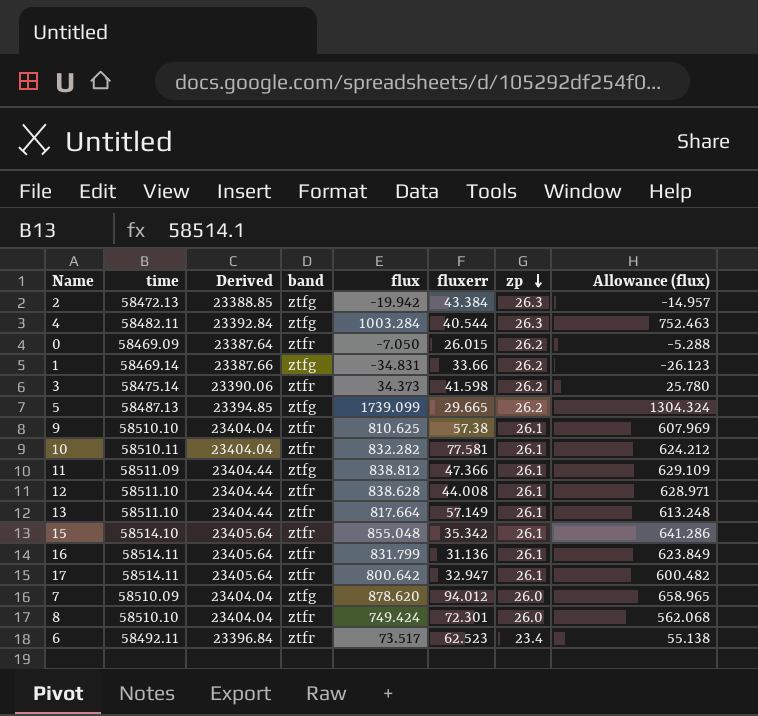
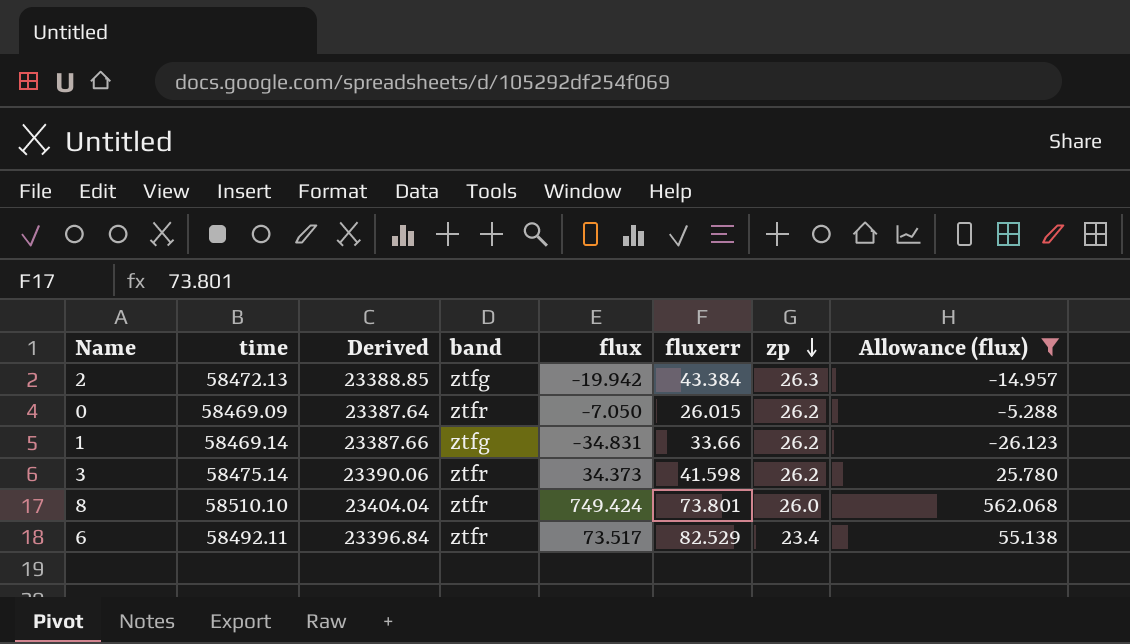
filter: none -> Allowance (flux) <= 562.068
8 | fluxerr: 72.301 -> 73.801
6 | fluxerr: 62.523 -> 82.529

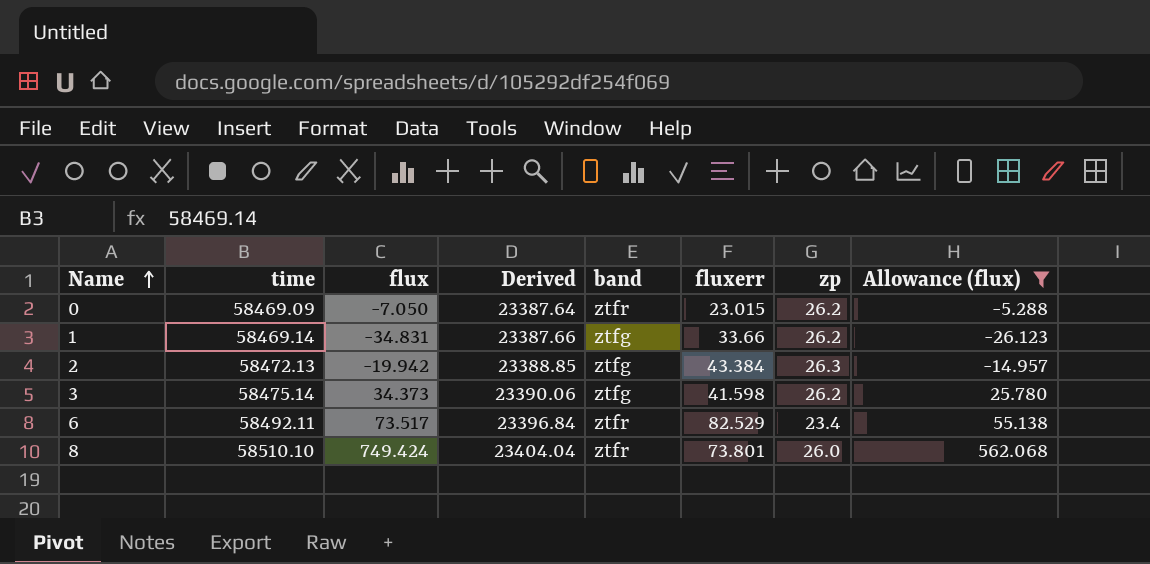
row order: zp descending -> Name ascending
column flux | position: 5 -> 3
0 | fluxerr: 26.015 -> 23.015
3 | band: ztfr -> ztfg

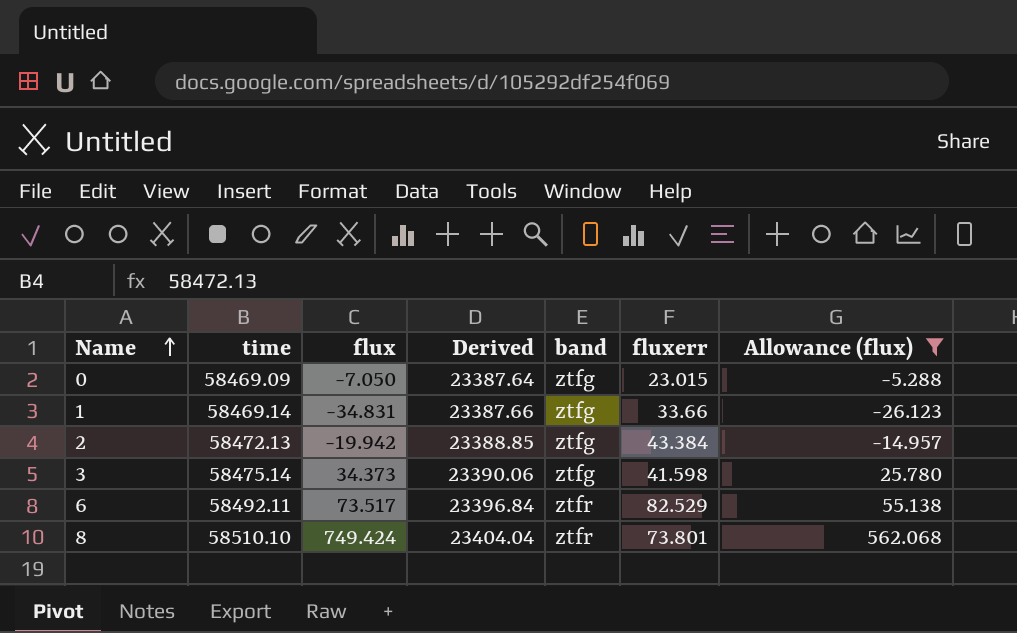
column zp | position: 7 -> none
0 | band: ztfr -> ztfg

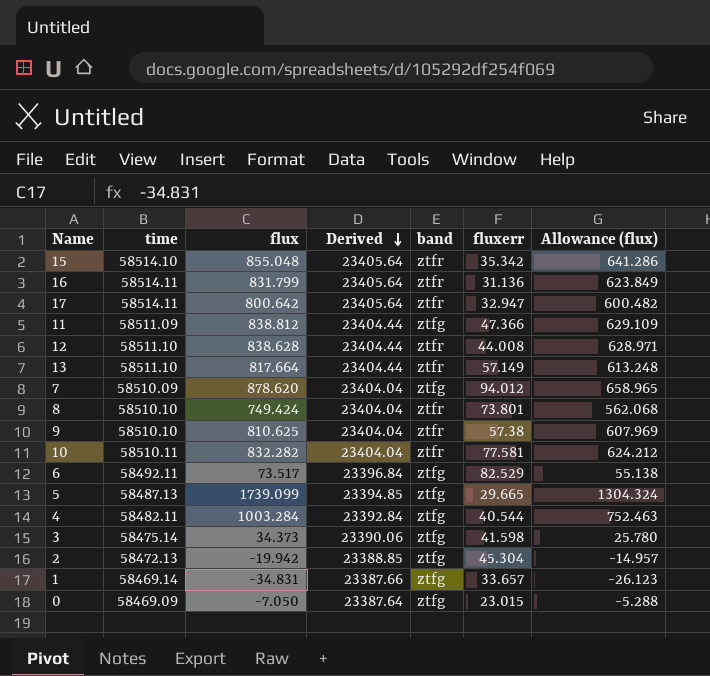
filter: Allowance (flux) <= 562.068 -> none
row order: Name ascending -> Derived descending
6 | band: ztfr -> ztfg
2 | fluxerr: 43.384 -> 45.304
1 | fluxerr: 33.66 -> 33.657

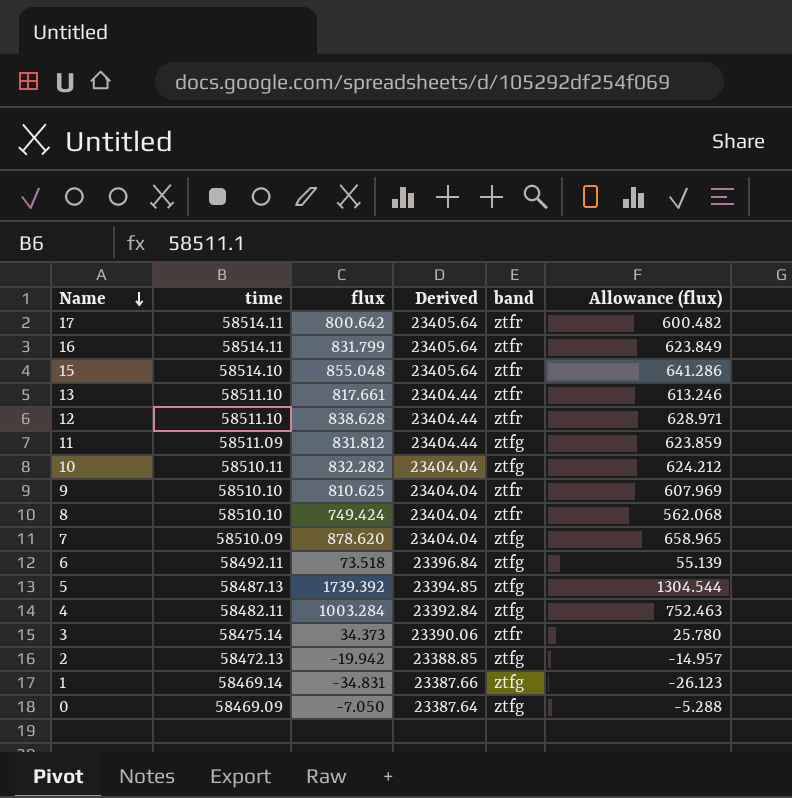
row order: Derived descending -> Name descending
column fluxerr | position: 6 -> none
13 | flux: 817.664 -> 817.661
13 | Allowance (flux): 613.248 -> 613.246
11 | flux: 838.812 -> 831.812
11 | Allowance (flux): 629.109 -> 623.859
10 | band: ztfr -> ztfg
6 | flux: 73.517 -> 73.518
6 | Allowance (flux): 55.138 -> 55.139
5 | flux: 1739.099 -> 1739.392
5 | Allowance (flux): 1304.324 -> 1304.544
3 | band: ztfg -> ztfr

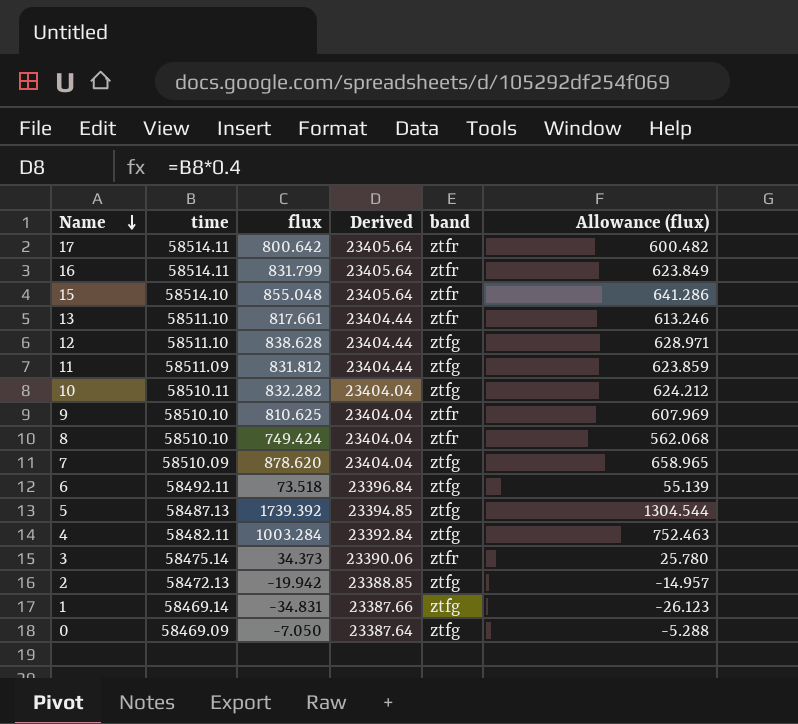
12 | band: ztfr -> ztfg

